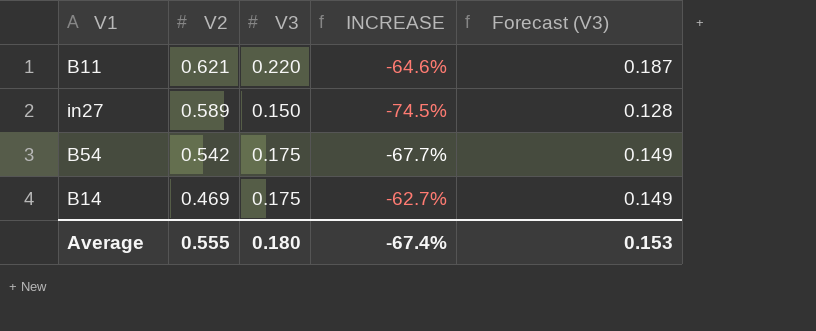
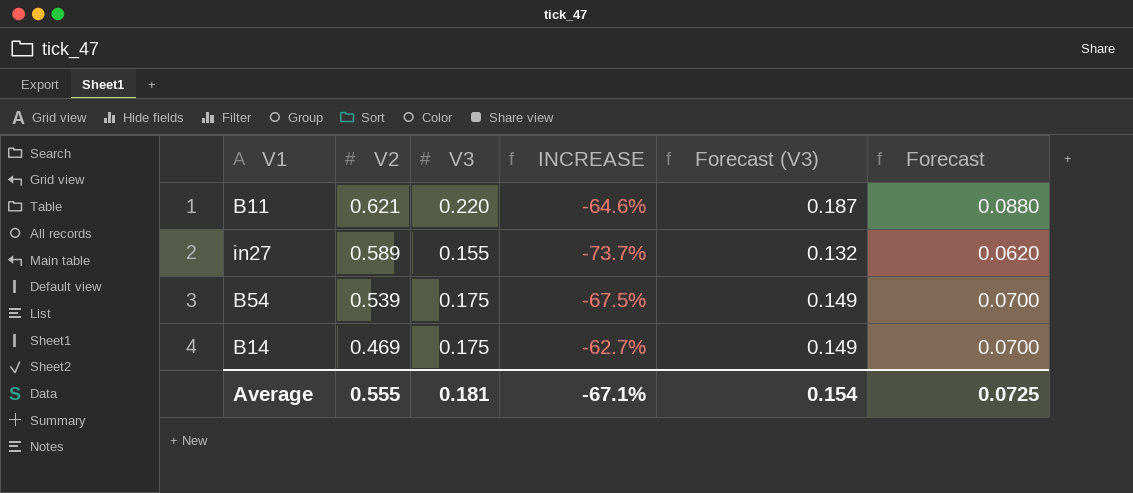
column Forecast | formula: none -> [V3] * 0.4
in27 | V3: 0.150 -> 0.155
in27 | INCREASE: -74.5% -> -73.7%
in27 | Forecast (V3): 0.128 -> 0.132
B54 | V2: 0.542 -> 0.539
B54 | INCREASE: -67.7% -> -67.5%
Average | V3: 0.180 -> 0.181
Average | INCREASE: -67.4% -> -67.1%
Average | Forecast (V3): 0.153 -> 0.154

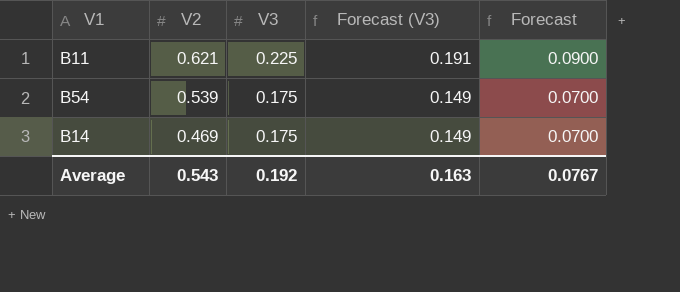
column INCREASE | formula: ([V3] - [V2]) / [V2] -> none
row in27: 0.589 | 0.155 | -73.7% | 0.132 | 0.0620 -> none
B11 | V3: 0.220 -> 0.225
B11 | Forecast (V3): 0.187 -> 0.191
B11 | Forecast: 0.0880 -> 0.0900
Average | V2: 0.555 -> 0.543
Average | V3: 0.181 -> 0.192
Average | Forecast (V3): 0.154 -> 0.163
Average | Forecast: 0.0725 -> 0.0767

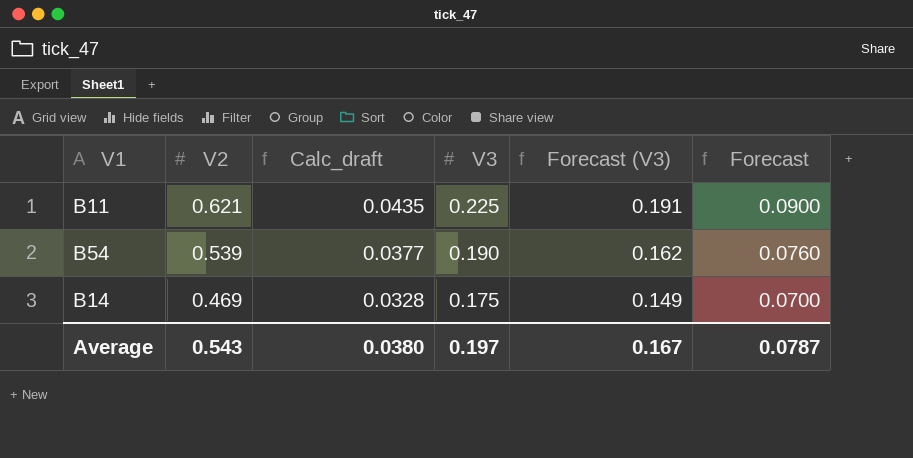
column Calc_draft | formula: none -> [V2] * 0.07
B54 | V3: 0.175 -> 0.190
B54 | Forecast (V3): 0.149 -> 0.162
B54 | Forecast: 0.0700 -> 0.0760
Average | V3: 0.192 -> 0.197
Average | Forecast (V3): 0.163 -> 0.167
Average | Forecast: 0.0767 -> 0.0787

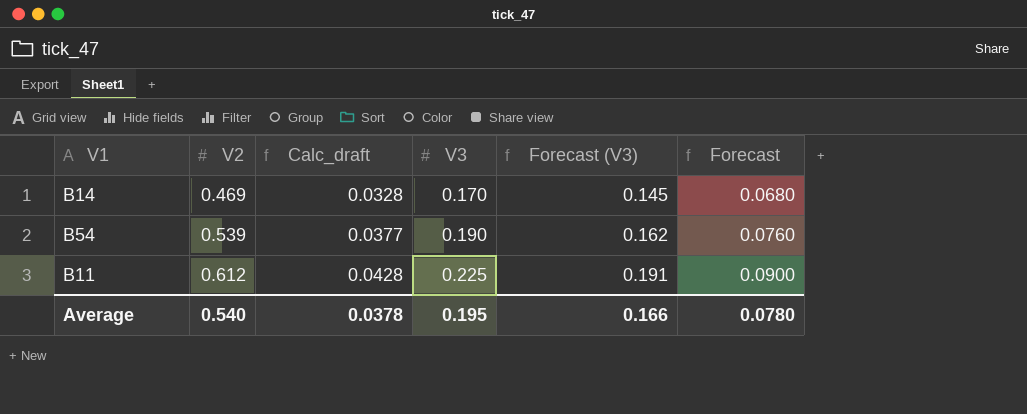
row order: V2 descending -> V2 ascending
B14 | V3: 0.175 -> 0.170
B14 | Forecast (V3): 0.149 -> 0.145
B14 | Forecast: 0.0700 -> 0.0680
B11 | V2: 0.621 -> 0.612
B11 | Calc_draft: 0.0435 -> 0.0428
Average | V2: 0.543 -> 0.540
Average | Calc_draft: 0.0380 -> 0.0378
Average | V3: 0.197 -> 0.195
Average | Forecast (V3): 0.167 -> 0.166
Average | Forecast: 0.0787 -> 0.0780

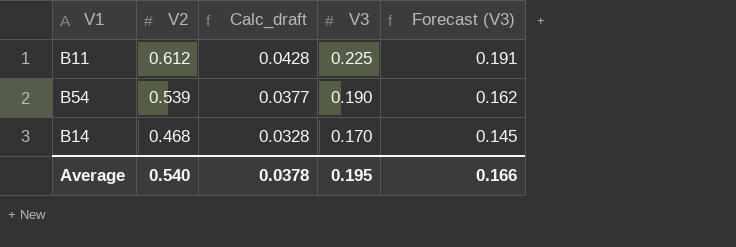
row order: V2 ascending -> V2 descending
column Forecast | formula: [V3] * 0.4 -> none
B14 | V2: 0.469 -> 0.468

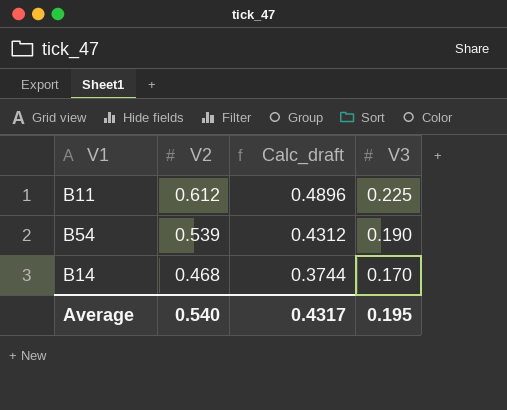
column Forecast (V3) | formula: [V3] * 0.85 -> none
column Calc_draft | formula: [V2] * 0.07 -> [V2] * 0.8
Average | Calc_draft: 0.0378 -> 0.4317

